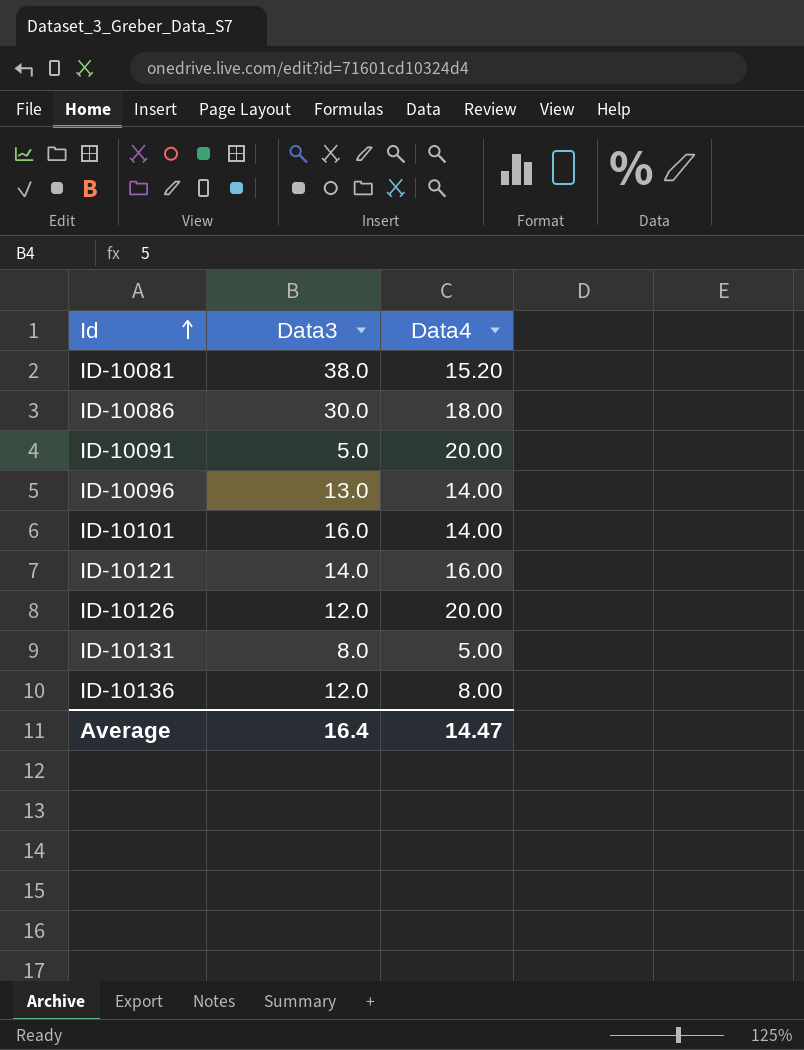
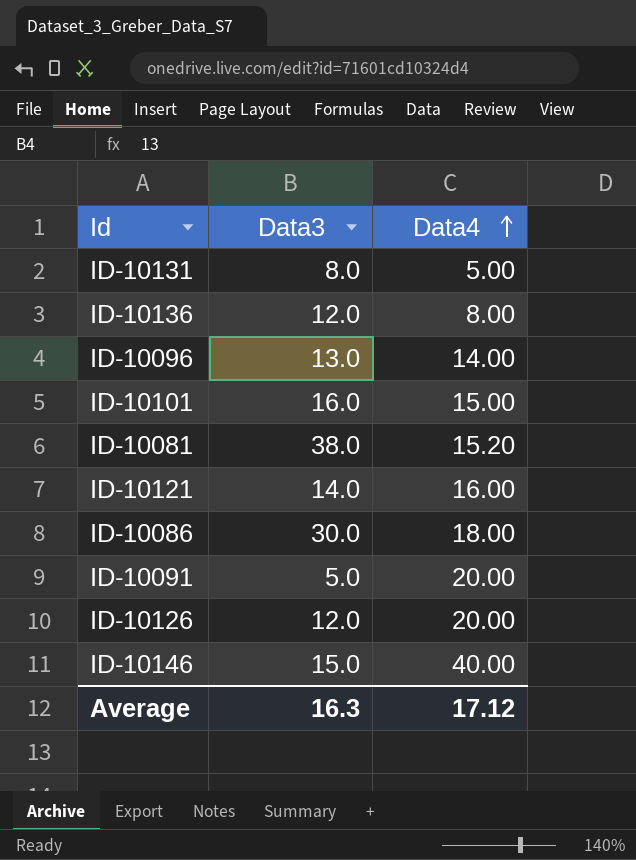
row order: Id ascending -> Data4 ascending
ID-10101 | Data4: 14.00 -> 15.00
row ID-10146: none -> 15.0 | 40.00
Average | Data3: 16.4 -> 16.3
Average | Data4: 14.47 -> 17.12

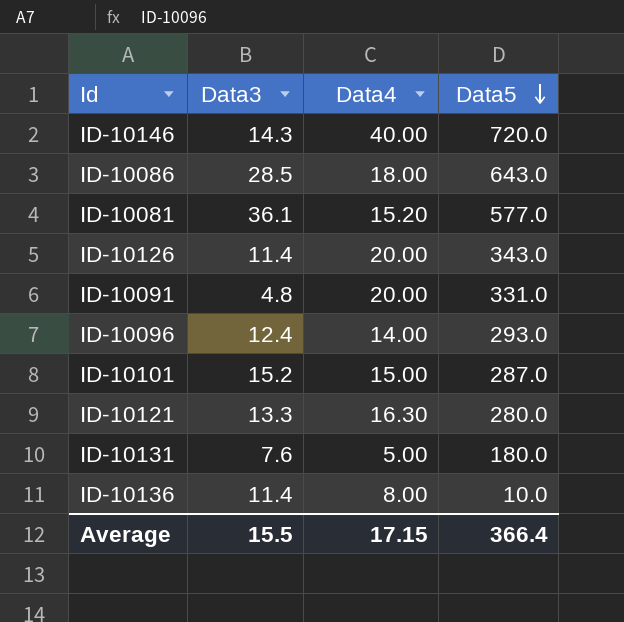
row order: Data4 ascending -> Data5 descending
column Data5 | position: none -> 4
ID-10146 | Data3: 15.0 -> 14.3
ID-10086 | Data3: 30.0 -> 28.5
ID-10081 | Data3: 38.0 -> 36.1
ID-10126 | Data3: 12.0 -> 11.4
ID-10091 | Data3: 5.0 -> 4.8
ID-10096 | Data3: 13.0 -> 12.4
ID-10101 | Data3: 16.0 -> 15.2
ID-10121 | Data3: 14.0 -> 13.3
ID-10121 | Data4: 16.00 -> 16.30
ID-10131 | Data3: 8.0 -> 7.6
ID-10136 | Data3: 12.0 -> 11.4
Average | Data3: 16.3 -> 15.5
Average | Data4: 17.12 -> 17.15

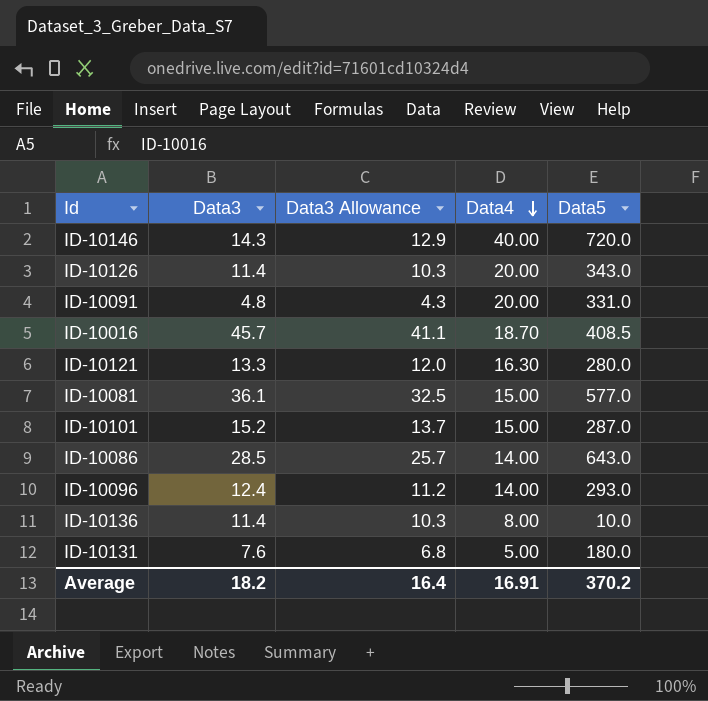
row order: Data5 descending -> Data4 descending
column Data3 Allowance | formula: none -> [Data3] * 0.9
row ID-10016: none -> 45.7 | 41.1 | 18.70 | 408.5
ID-10081 | Data4: 15.20 -> 15.00
ID-10086 | Data4: 18.00 -> 14.00
Average | Data3: 15.5 -> 18.2
Average | Data4: 17.15 -> 16.91
Average | Data5: 366.4 -> 370.2

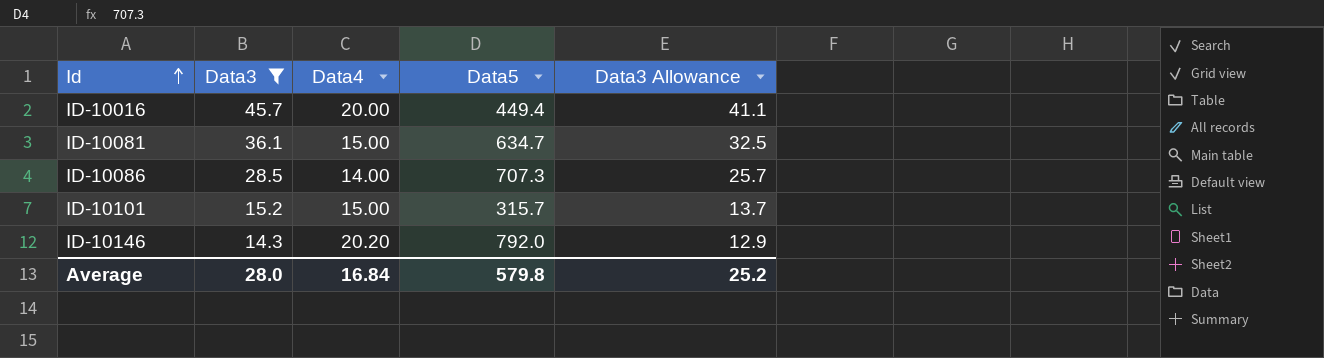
filter: none -> Data3 >= 14.3
row order: Data4 descending -> Id ascending
column Data3 Allowance | position: 3 -> 5
ID-10016 | Data4: 18.70 -> 20.00
ID-10016 | Data5: 408.5 -> 449.4
ID-10081 | Data5: 577.0 -> 634.7
ID-10086 | Data5: 643.0 -> 707.3
ID-10101 | Data5: 287.0 -> 315.7
ID-10146 | Data4: 40.00 -> 20.20
ID-10146 | Data5: 720.0 -> 792.0
Average | Data3: 18.2 -> 28.0
Average | Data4: 16.91 -> 16.84
Average | Data5: 370.2 -> 579.8
Average | Data3 Allowance: 16.4 -> 25.2

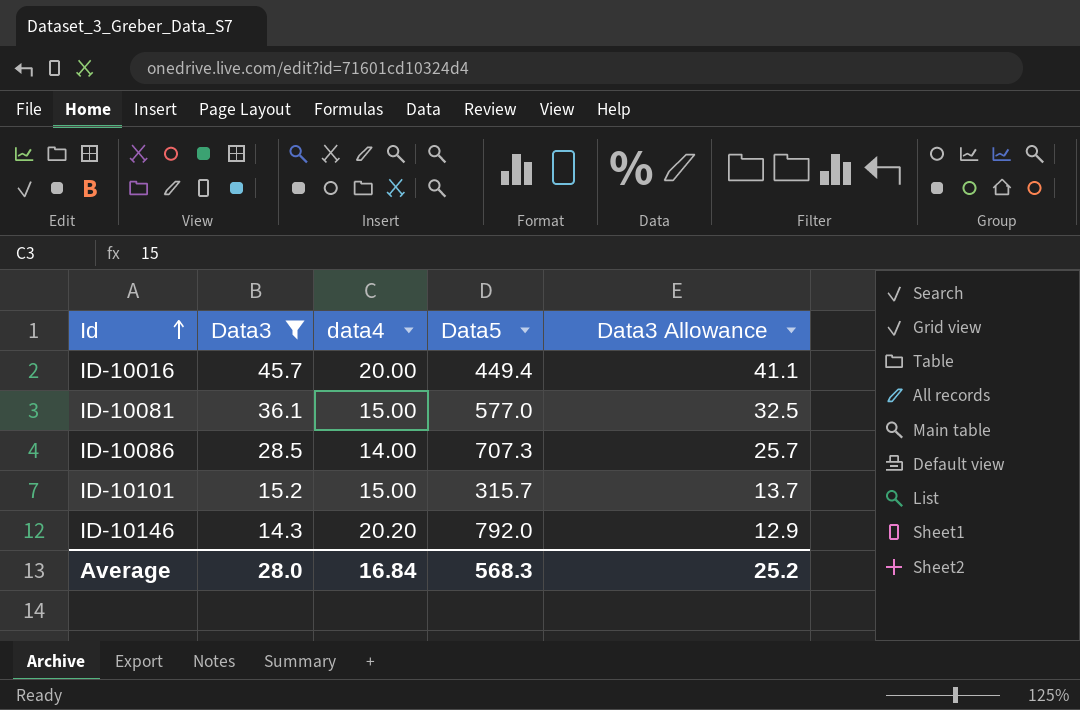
column name: Data4 -> data4
ID-10081 | Data5: 634.7 -> 577.0
Average | Data5: 579.8 -> 568.3

